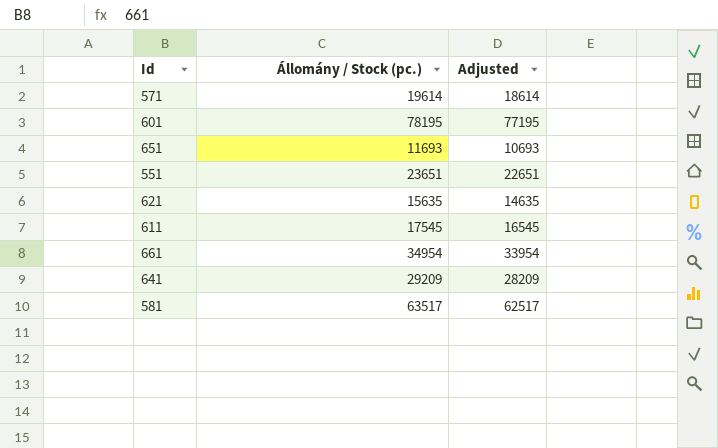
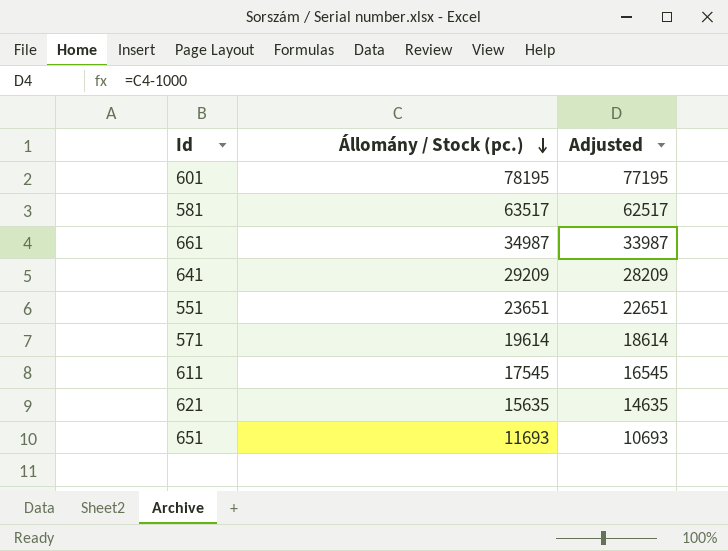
row order: none -> Állomány / Stock (pc.) descending
661 | Állomány / Stock (pc.): 34954 -> 34987
661 | Adjusted: 33954 -> 33987

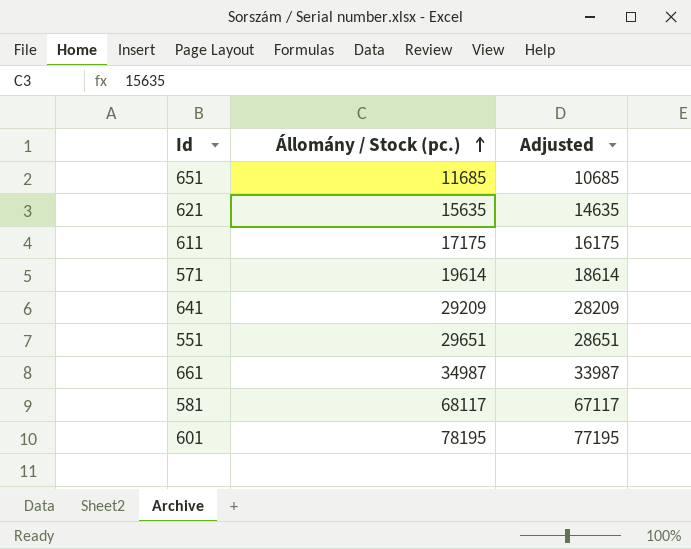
row order: Állomány / Stock (pc.) descending -> Állomány / Stock (pc.) ascending
651 | Állomány / Stock (pc.): 11693 -> 11685
651 | Adjusted: 10693 -> 10685
611 | Állomány / Stock (pc.): 17545 -> 17175
611 | Adjusted: 16545 -> 16175
551 | Állomány / Stock (pc.): 23651 -> 29651
551 | Adjusted: 22651 -> 28651
581 | Állomány / Stock (pc.): 63517 -> 68117
581 | Adjusted: 62517 -> 67117

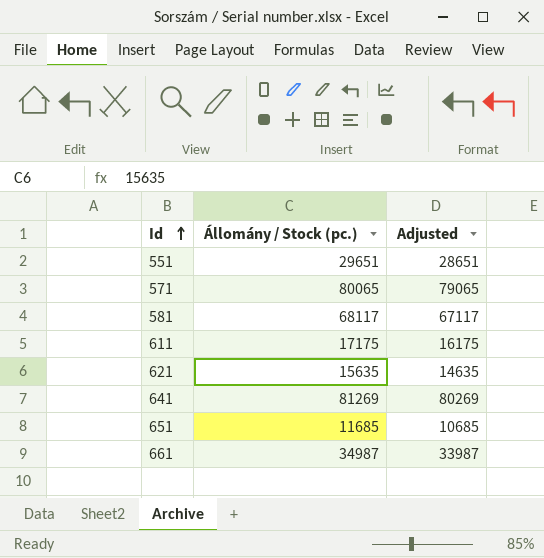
row order: Állomány / Stock (pc.) ascending -> Id ascending
row 601: 78195 | 77195 -> none
571 | Állomány / Stock (pc.): 19614 -> 80065
571 | Adjusted: 18614 -> 79065
641 | Állomány / Stock (pc.): 29209 -> 81269
641 | Adjusted: 28209 -> 80269

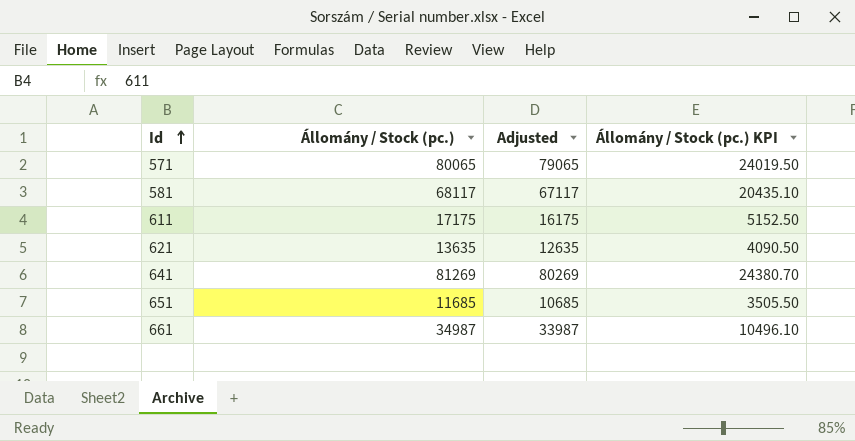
column Állomány / Stock (pc.) KPI | formula: none -> [Állomány / Stock (pc.)] * 0.3
row 551: 29651 | 28651 -> none
621 | Állomány / Stock (pc.): 15635 -> 13635
621 | Adjusted: 14635 -> 12635

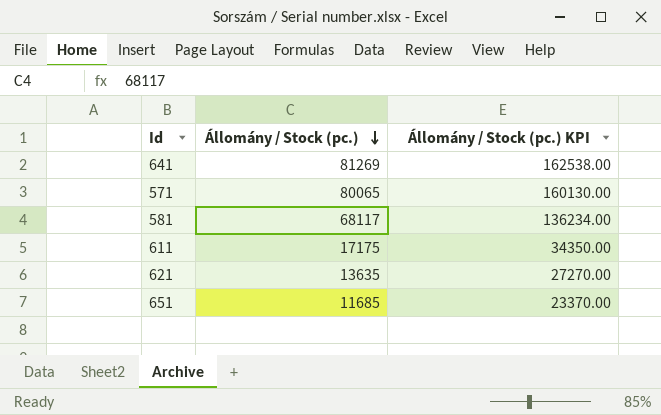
row order: Id ascending -> Állomány / Stock (pc.) descending
column Adjusted | formula: [Állomány / Stock (pc.)] - 1000 -> none
column Állomány / Stock (pc.) KPI | formula: [Állomány / Stock (pc.)] * 0.3 -> [Állomány / Stock (pc.)] * 2
row 661: 34987 | 33987 | 10496.10 -> none

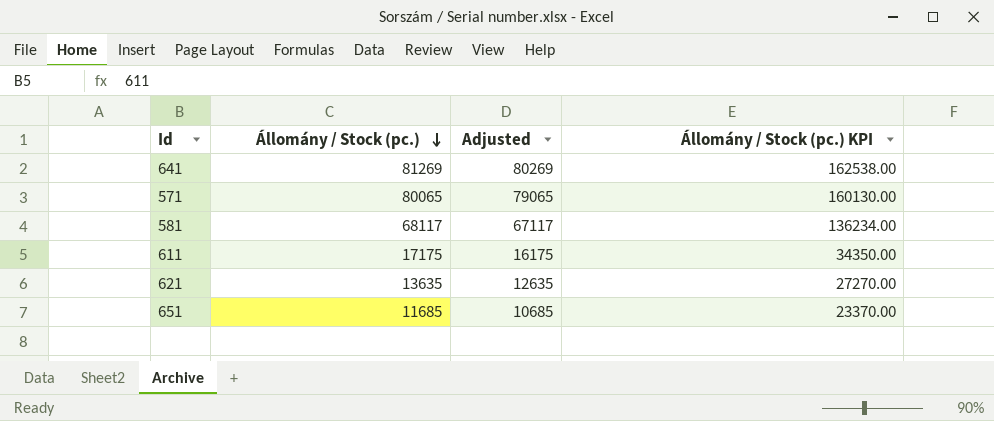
column Adjusted | formula: none -> [Állomány / Stock (pc.)] - 1000

